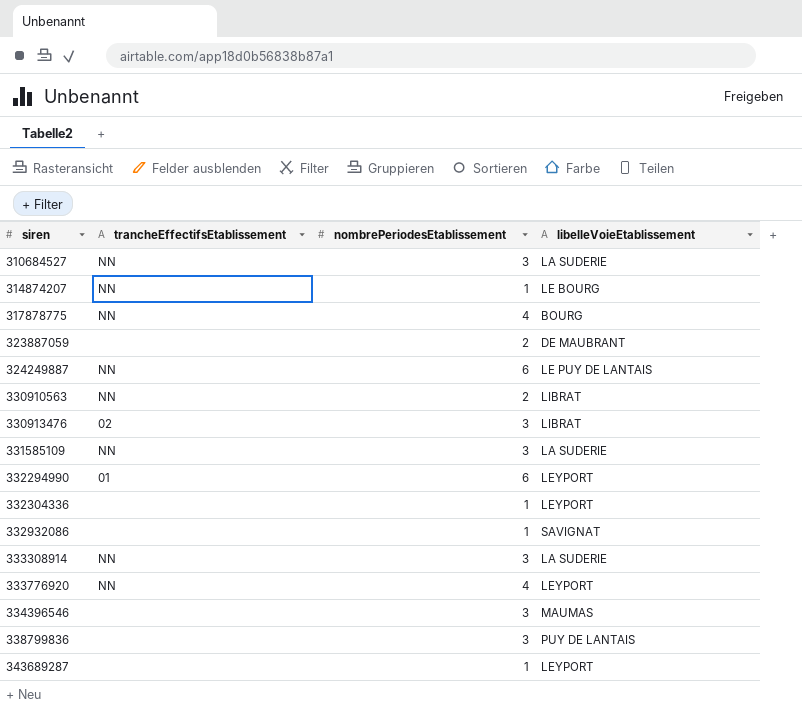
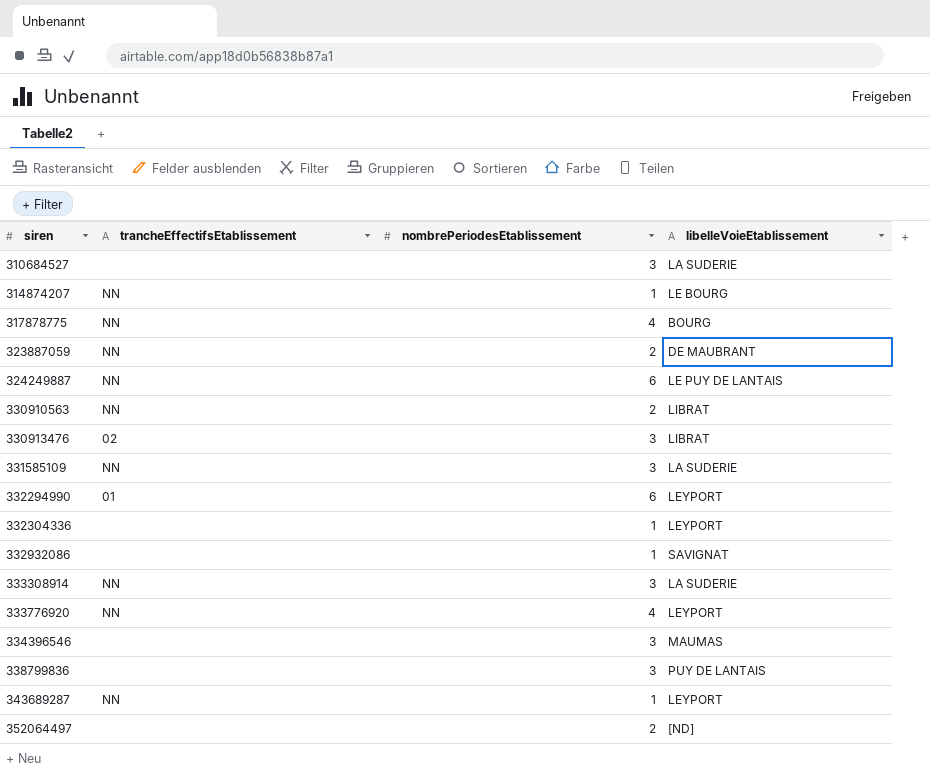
310684527 | trancheEffectifsEtablissement: NN -> none
323887059 | trancheEffectifsEtablissement: none -> NN
343689287 | trancheEffectifsEtablissement: none -> NN
row 352064497: none -> none | 2 | [ND]

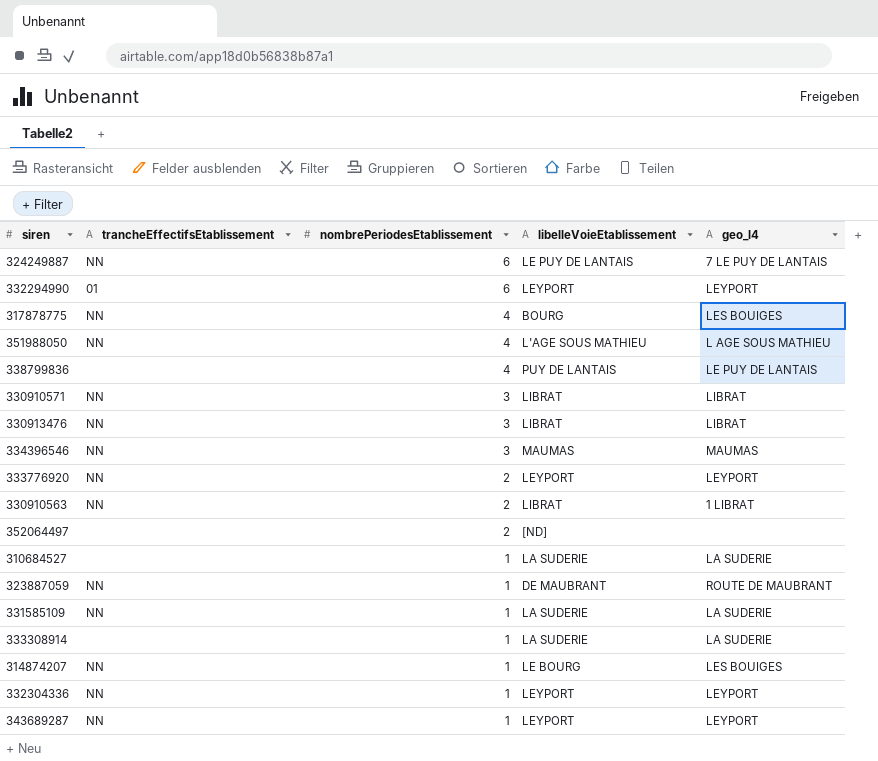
row order: siren ascending -> nombrePeriodesEtablissement descending
column geo_l4 | position: none -> 5
row 332932086: none | 1 | SAVIGNAT -> none
row 351988050: none -> NN | 4 | L'AGE SOUS MATHIEU | L AGE SOUS MATHIEU
338799836 | nombrePeriodesEtablissement: 3 -> 4
row 330910571: none -> NN | 3 | LIBRAT | LIBRAT
330913476 | trancheEffectifsEtablissement: 02 -> NN
334396546 | trancheEffectifsEtablissement: none -> NN
333776920 | nombrePeriodesEtablissement: 4 -> 2
310684527 | nombrePeriodesEtablissement: 3 -> 1
323887059 | nombrePeriodesEtablissement: 2 -> 1
331585109 | nombrePeriodesEtablissement: 3 -> 1
333308914 | trancheEffectifsEtablissement: NN -> none
333308914 | nombrePeriodesEtablissement: 3 -> 1
332304336 | trancheEffectifsEtablissement: none -> NN

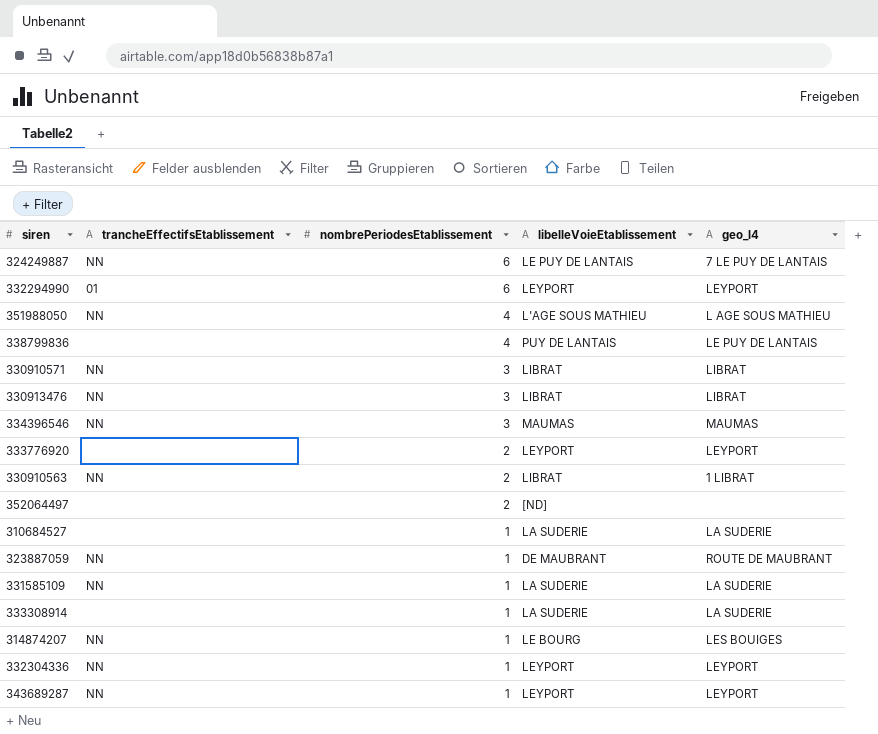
row 317878775: NN | 4 | BOURG | LES BOUIGES -> none
333776920 | trancheEffectifsEtablissement: NN -> none

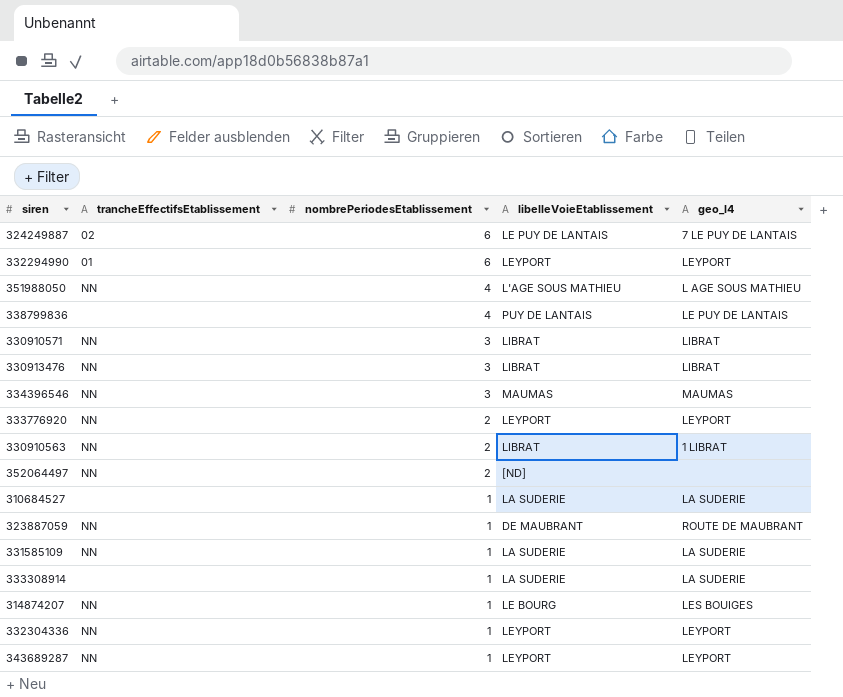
324249887 | trancheEffectifsEtablissement: NN -> 02
333776920 | trancheEffectifsEtablissement: none -> NN
352064497 | trancheEffectifsEtablissement: none -> NN

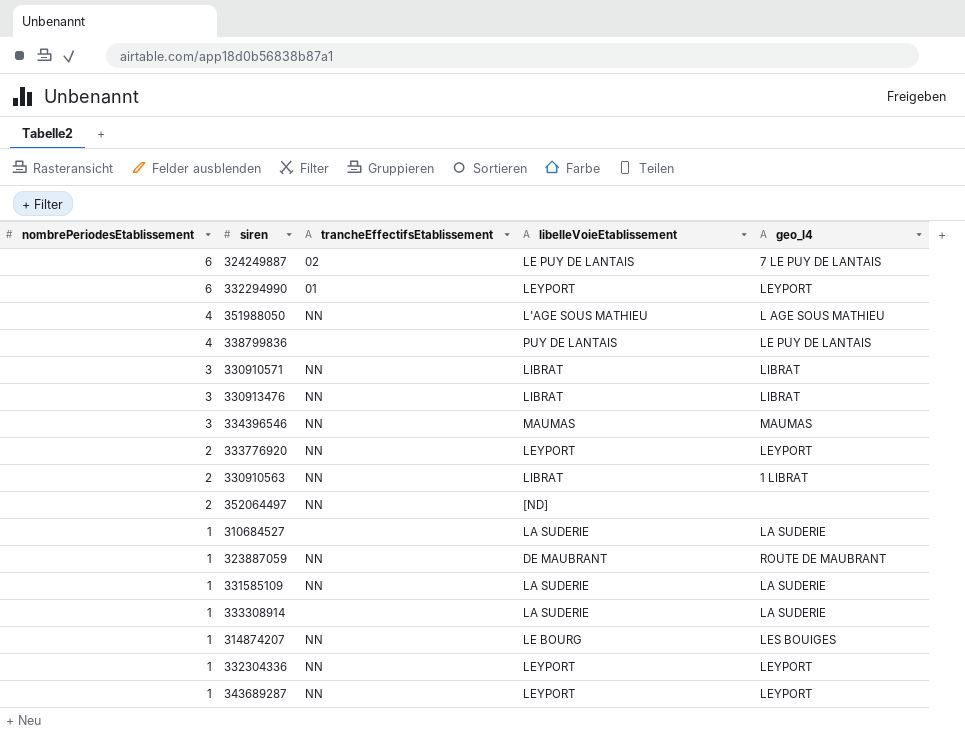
column nombrePeriodesEtablissement | position: 3 -> 1

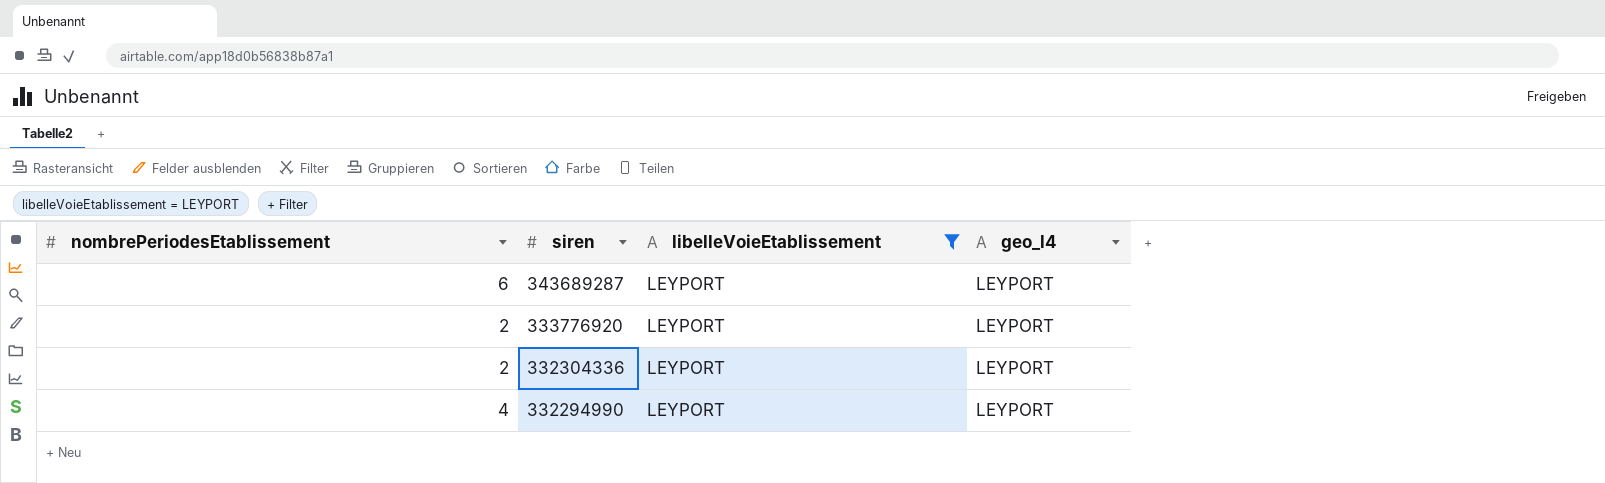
filter: none -> libelleVoieEtablissement = LEYPORT
row order: nombrePeriodesEtablissement descending -> siren descending
column trancheEffectifsEtablissement | position: 3 -> none
343689287 | nombrePeriodesEtablissement: 1 -> 6
332304336 | nombrePeriodesEtablissement: 1 -> 2
332294990 | nombrePeriodesEtablissement: 6 -> 4

